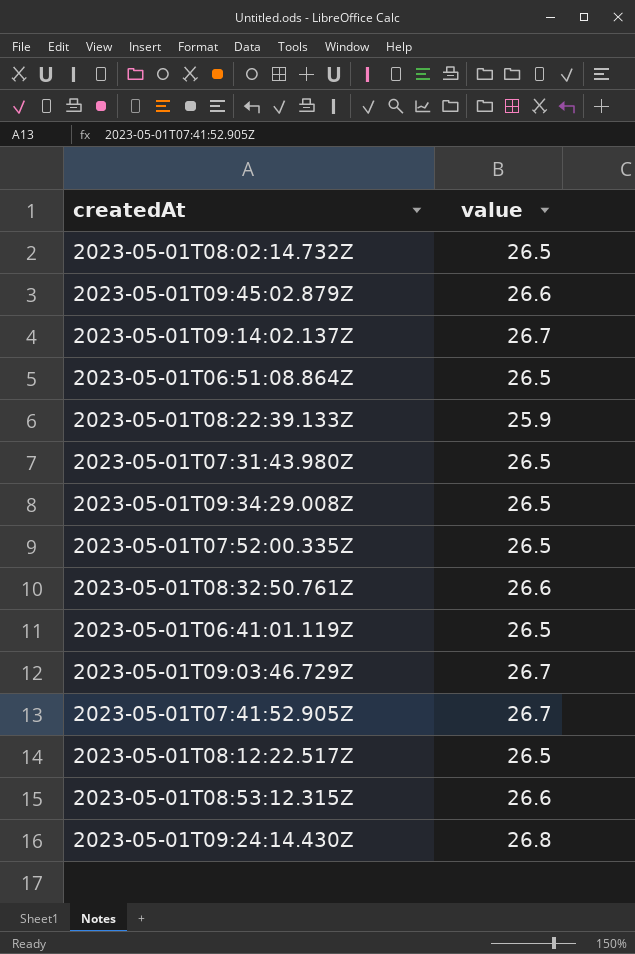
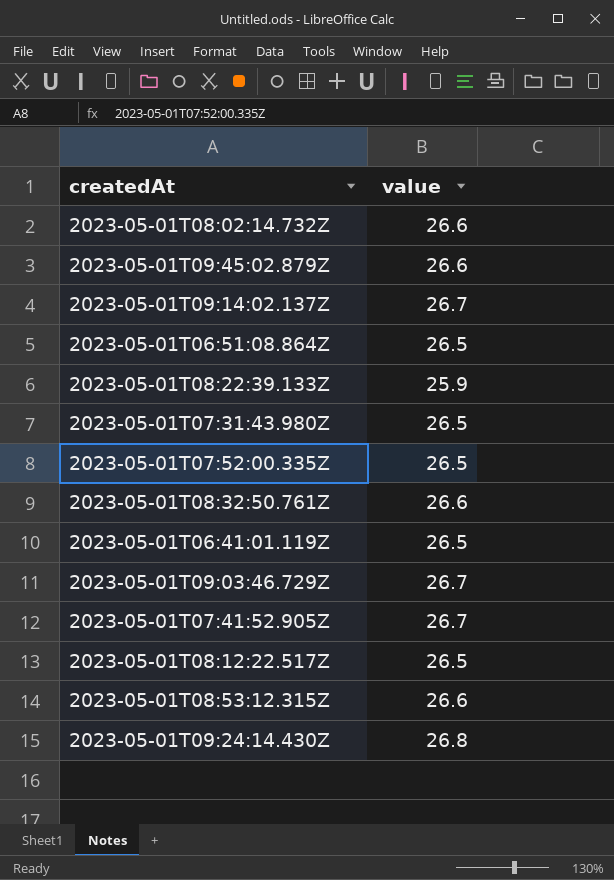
row 2023-05-01T09:34:29.008Z: 26.5 -> none
2023-05-01T08:02:14.732Z | value: 26.5 -> 26.6

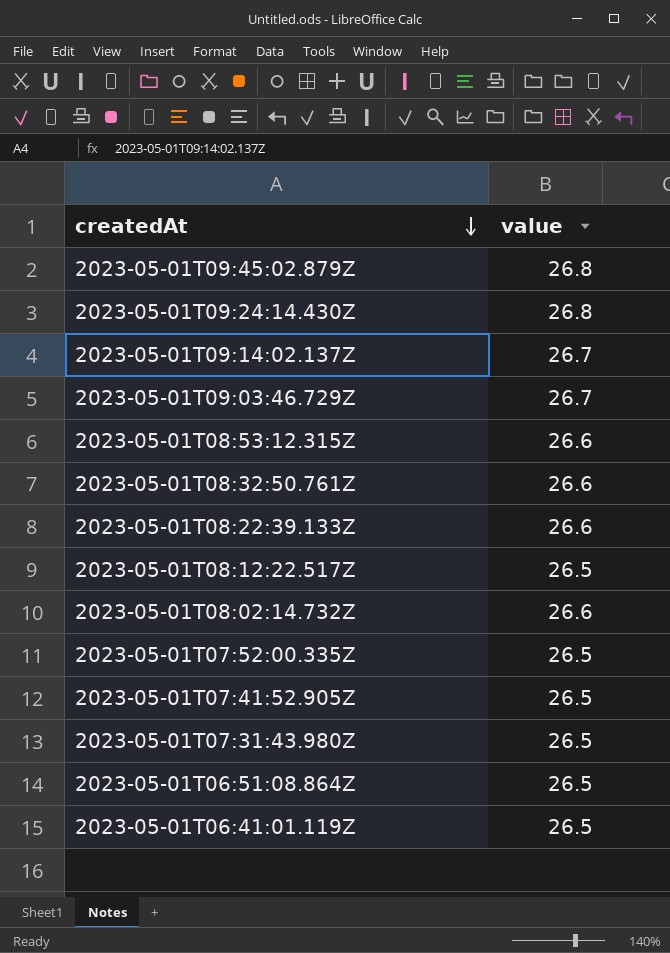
row order: none -> createdAt descending
2023-05-01T09:45:02.879Z | value: 26.6 -> 26.8
2023-05-01T08:22:39.133Z | value: 25.9 -> 26.6
2023-05-01T07:41:52.905Z | value: 26.7 -> 26.5

